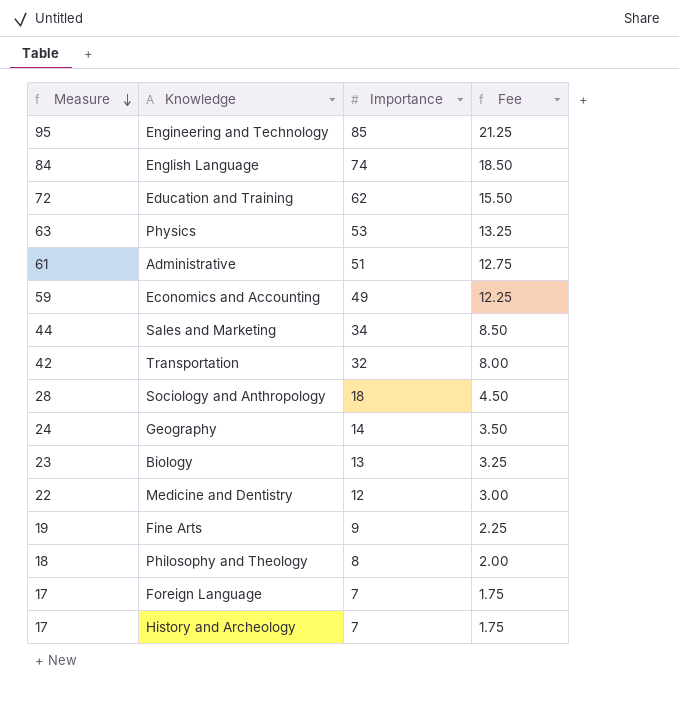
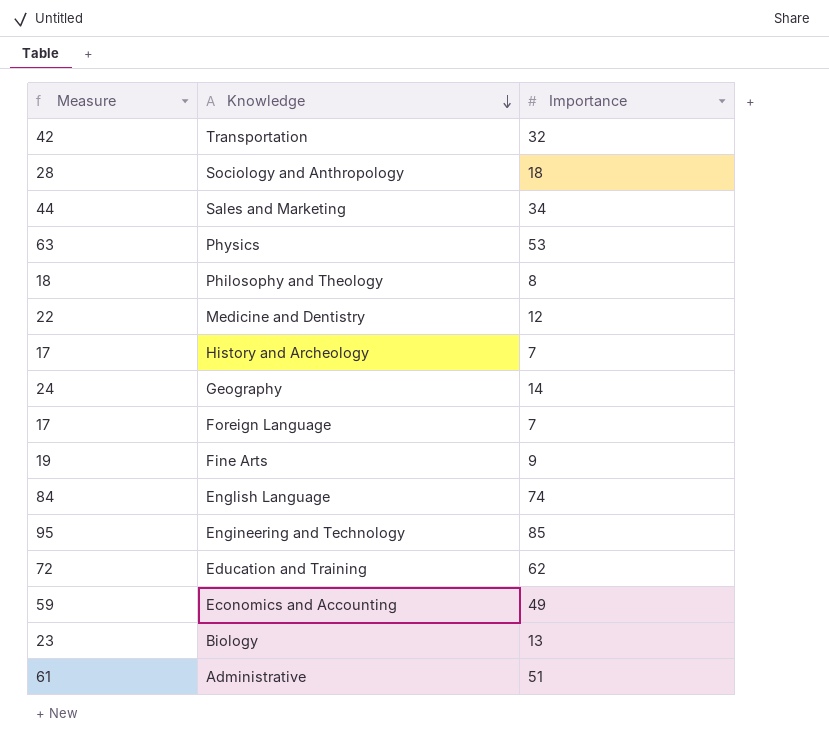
row order: Measure descending -> Knowledge descending
column Fee | formula: [Importance] * 0.25 -> none

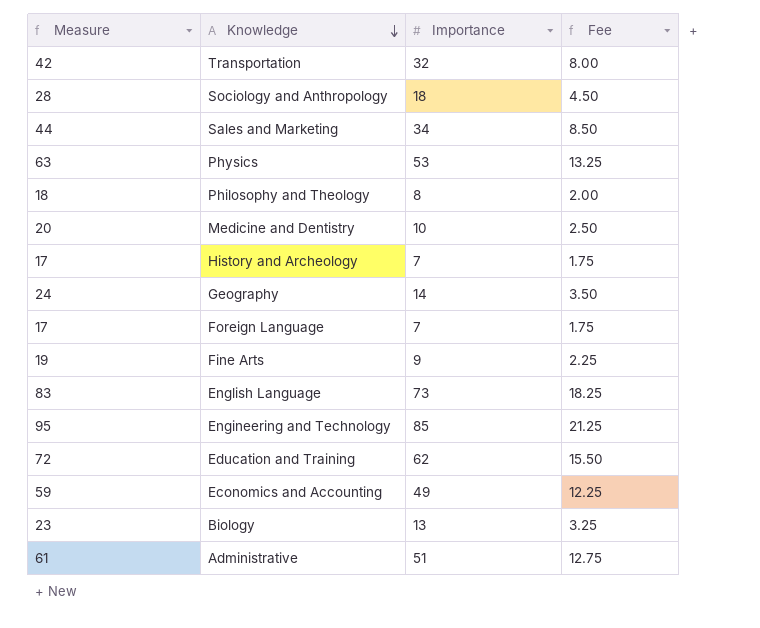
column Fee | formula: none -> [Importance] * 0.25
Medicine and Dentistry | Measure: 22 -> 20
Medicine and Dentistry | Importance: 12 -> 10
English Language | Measure: 84 -> 83
English Language | Importance: 74 -> 73

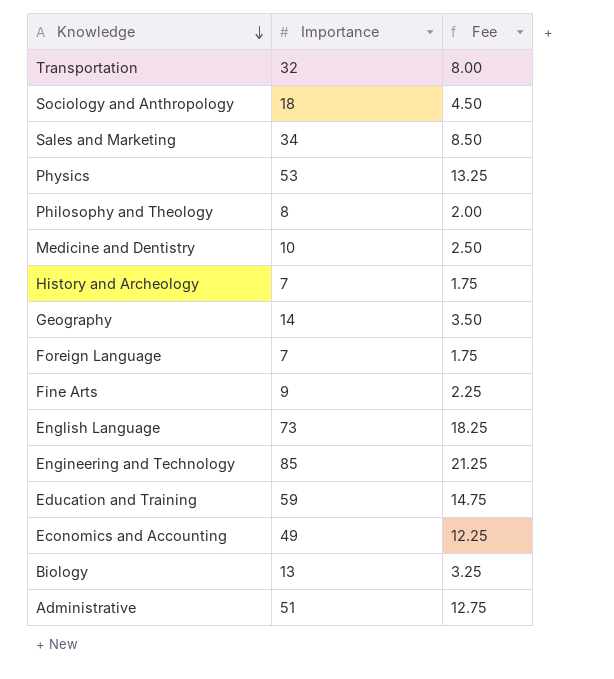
column Measure | formula: [Importance] + 10 -> none
Education and Training | Importance: 62 -> 59
Education and Training | Fee: 15.50 -> 14.75

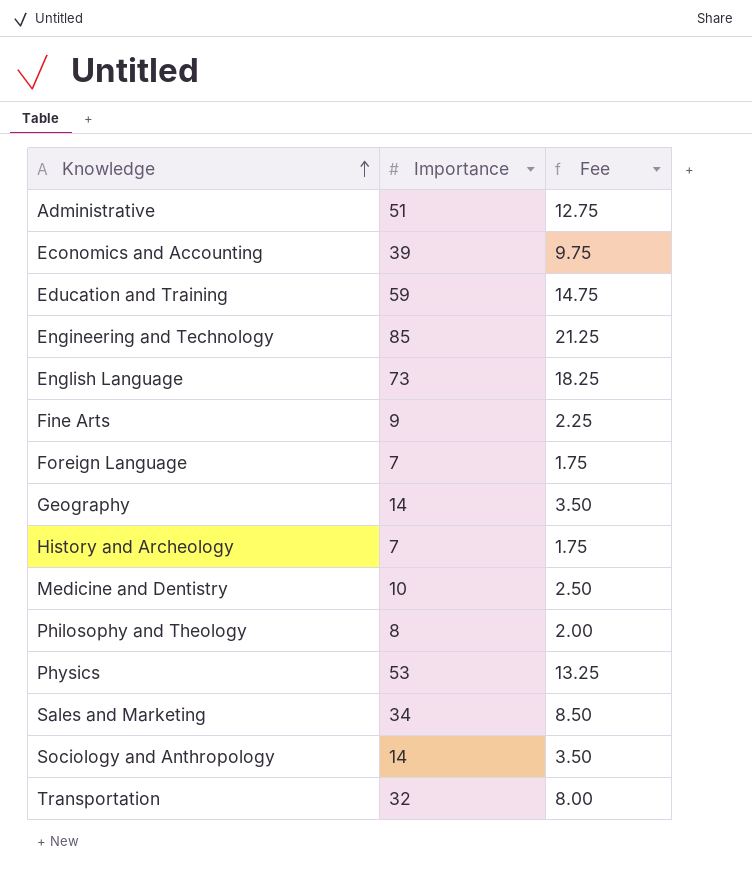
row order: Knowledge descending -> Knowledge ascending
row Biology: 13 | 3.25 -> none
Economics and Accounting | Importance: 49 -> 39
Economics and Accounting | Fee: 12.25 -> 9.75
Sociology and Anthropology | Importance: 18 -> 14
Sociology and Anthropology | Fee: 4.50 -> 3.50

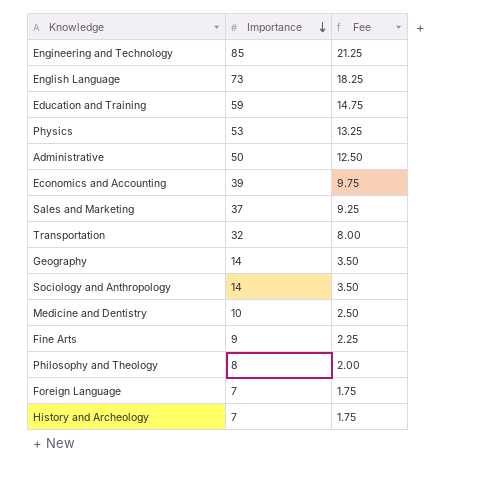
row order: Knowledge ascending -> Importance descending
Administrative | Importance: 51 -> 50
Administrative | Fee: 12.75 -> 12.50
Sales and Marketing | Importance: 34 -> 37
Sales and Marketing | Fee: 8.50 -> 9.25

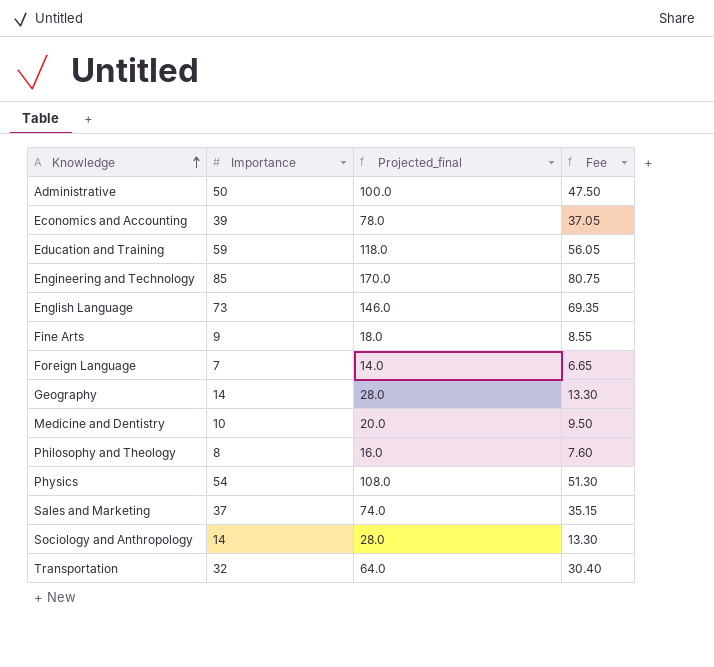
row order: Importance descending -> Knowledge ascending
column Projected_final | formula: none -> [Importance] * 2
column Fee | formula: [Importance] * 0.25 -> [Importance] * 0.95
row History and Archeology: 7 | 1.75 -> none
Physics | Importance: 53 -> 54

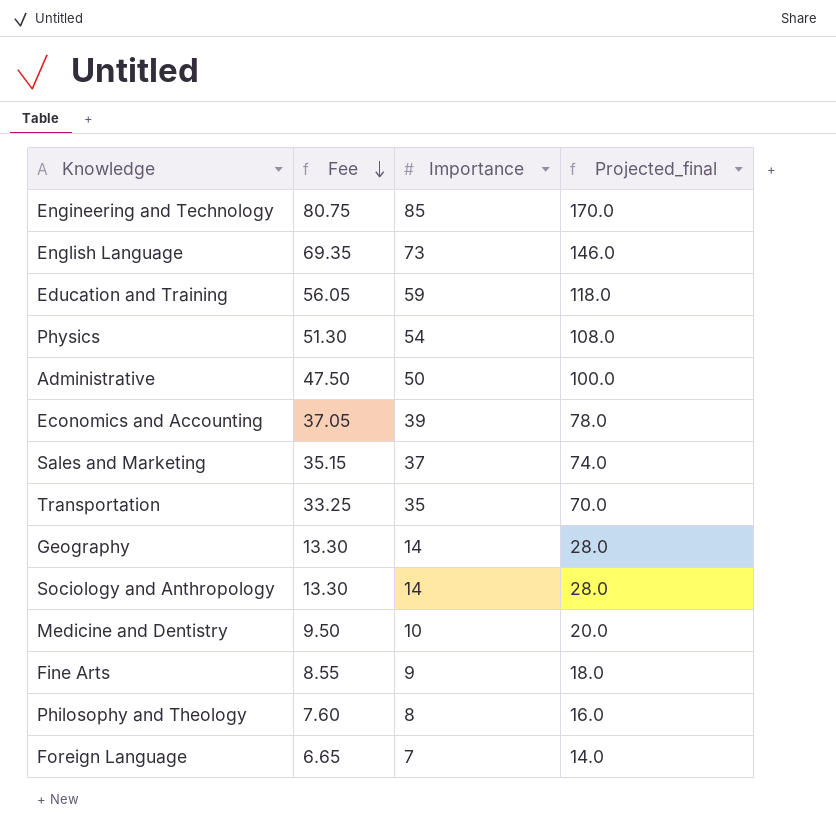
row order: Knowledge ascending -> Fee descending
column Fee | position: 4 -> 2
Transportation | Fee: 30.40 -> 33.25
Transportation | Importance: 32 -> 35
Transportation | Projected_final: 64.0 -> 70.0

